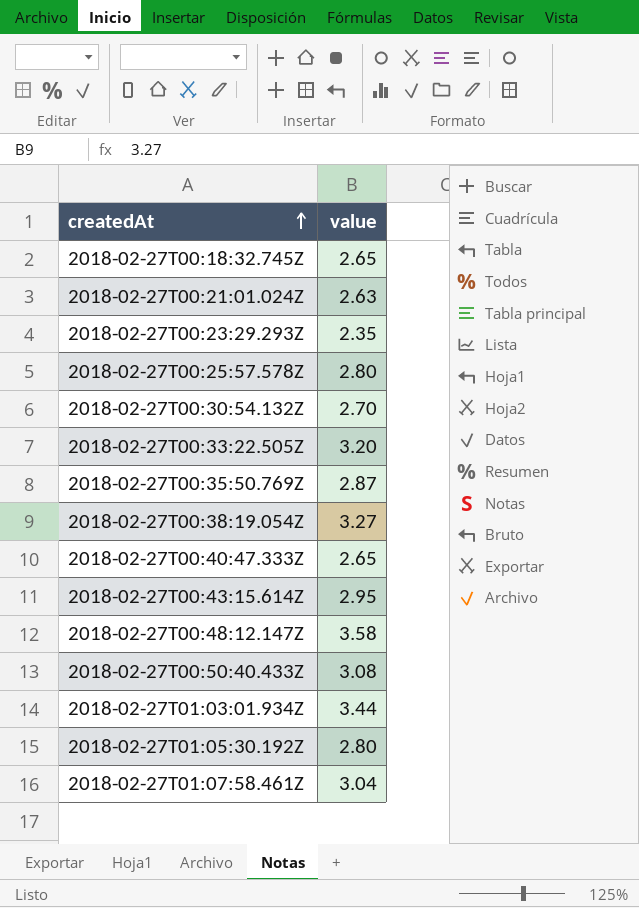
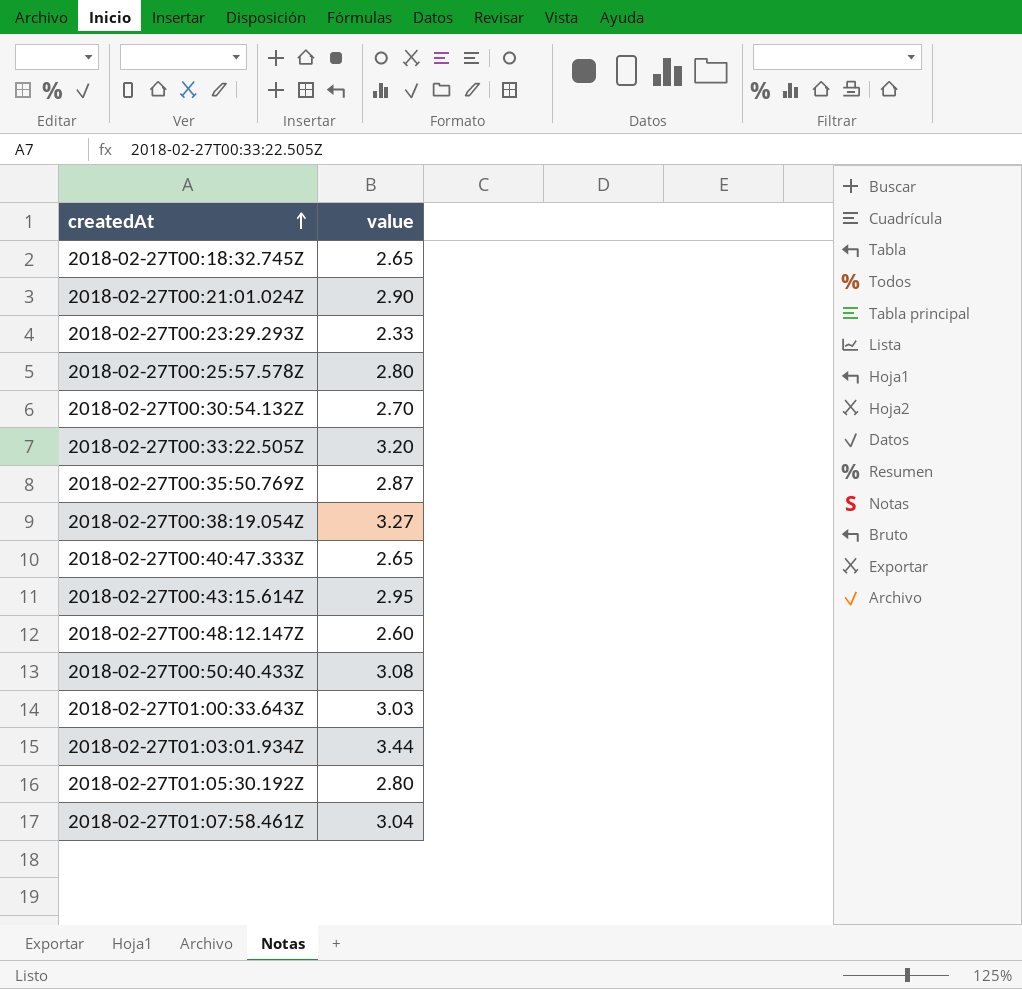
2018-02-27T00:21:01.024Z | value: 2.63 -> 2.90
2018-02-27T00:23:29.293Z | value: 2.35 -> 2.33
2018-02-27T00:48:12.147Z | value: 3.58 -> 2.60
row 2018-02-27T01:00:33.643Z: none -> 3.03

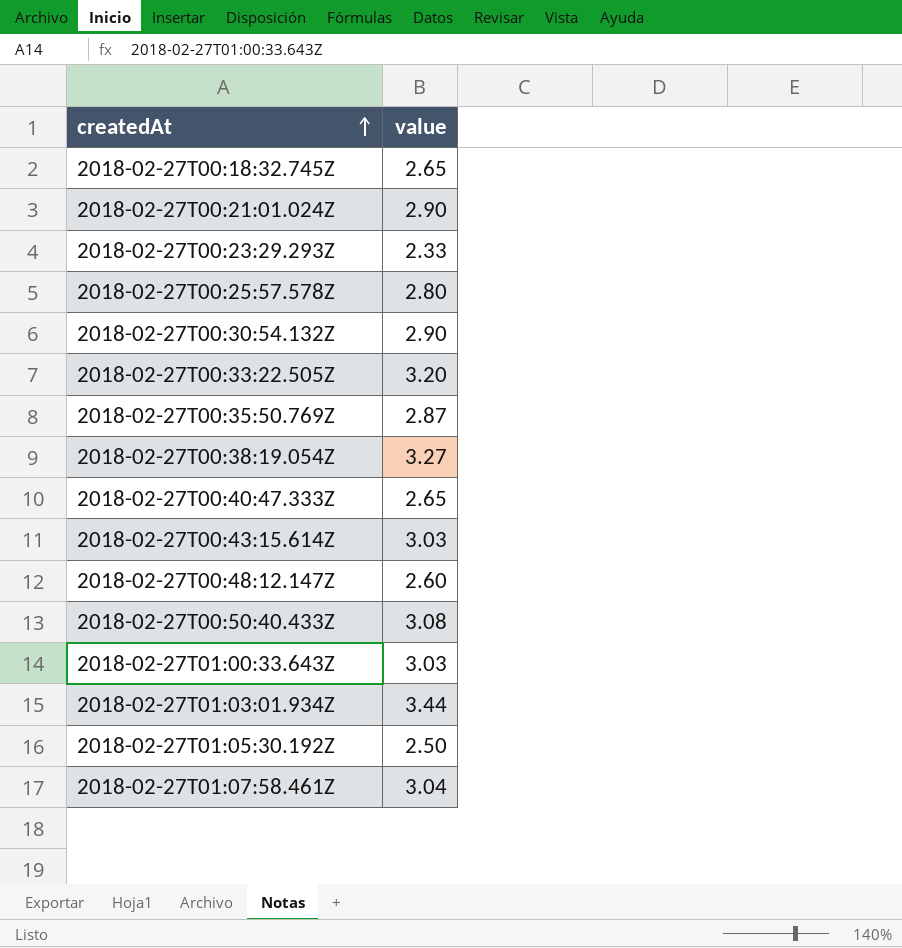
2018-02-27T00:30:54.132Z | value: 2.70 -> 2.90
2018-02-27T00:43:15.614Z | value: 2.95 -> 3.03
2018-02-27T01:05:30.192Z | value: 2.80 -> 2.50

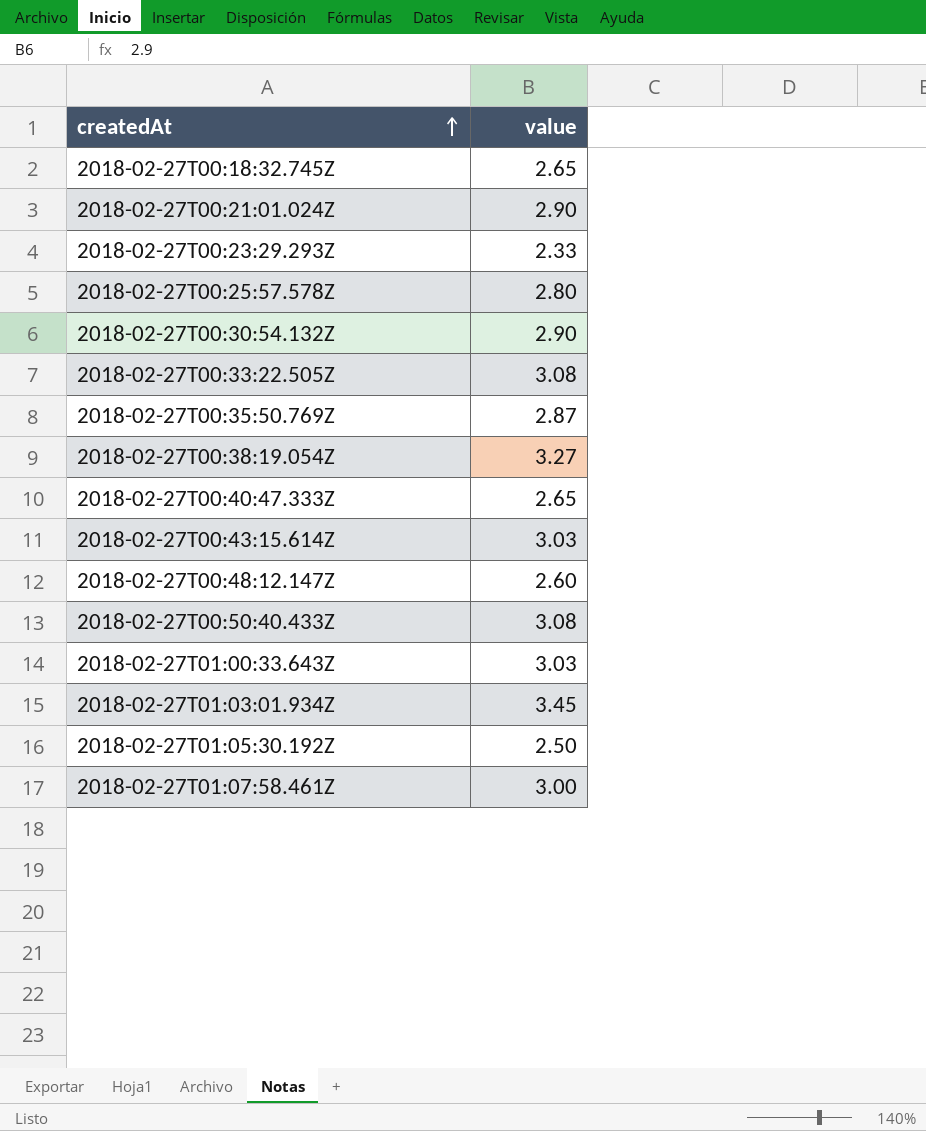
2018-02-27T00:33:22.505Z | value: 3.20 -> 3.08
2018-02-27T01:03:01.934Z | value: 3.44 -> 3.45
2018-02-27T01:07:58.461Z | value: 3.04 -> 3.00

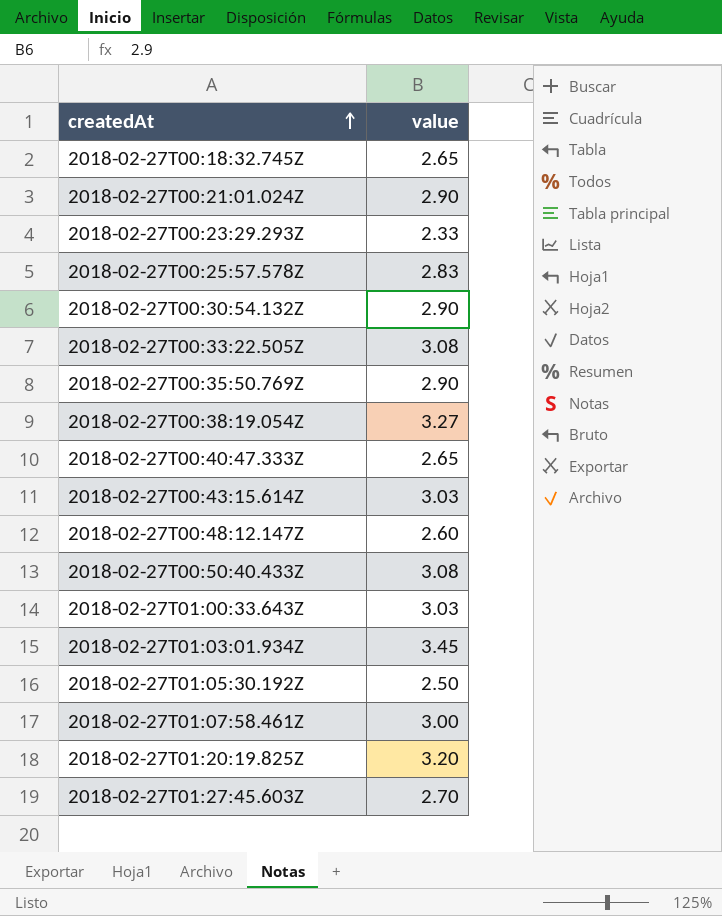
2018-02-27T00:25:57.578Z | value: 2.80 -> 2.83
2018-02-27T00:35:50.769Z | value: 2.87 -> 2.90
row 2018-02-27T01:20:19.825Z: none -> 3.20
row 2018-02-27T01:27:45.603Z: none -> 2.70

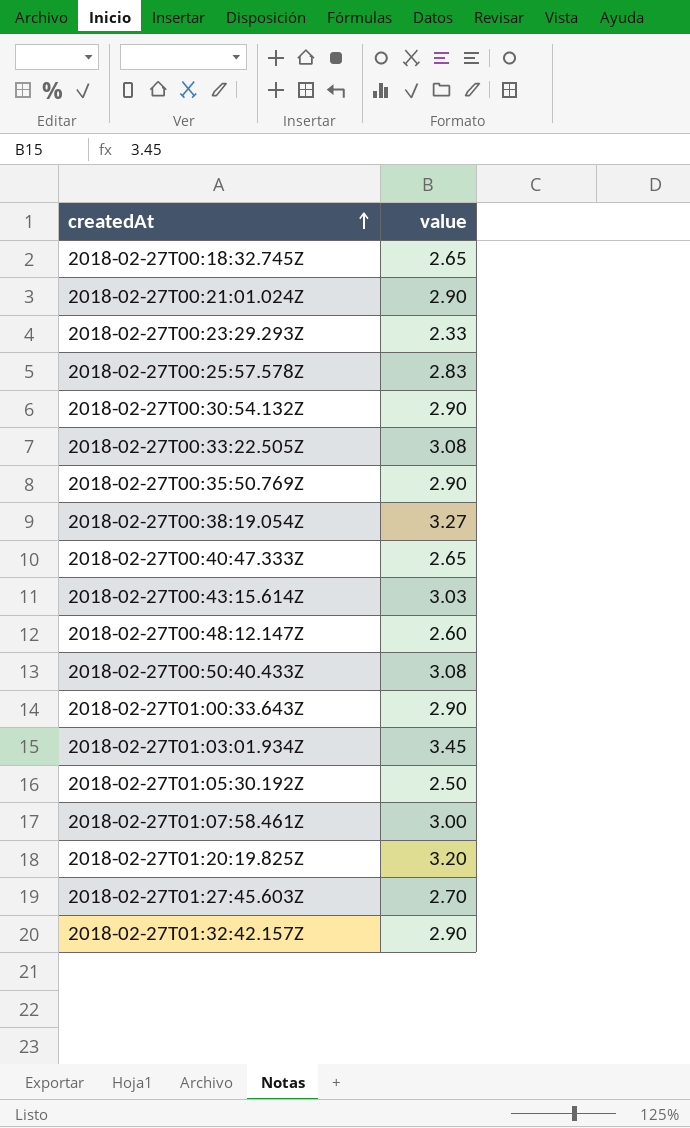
2018-02-27T01:00:33.643Z | value: 3.03 -> 2.90
row 2018-02-27T01:32:42.157Z: none -> 2.90

